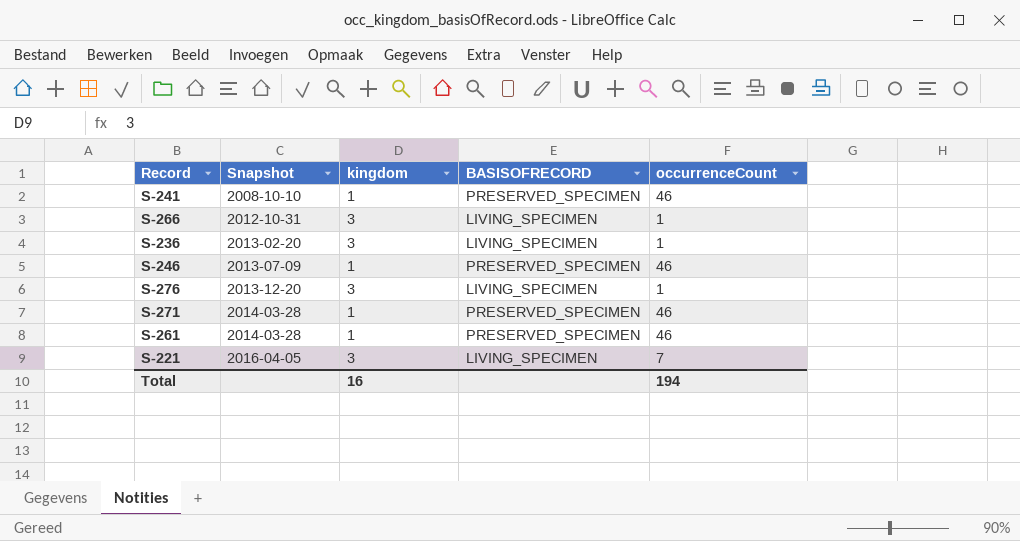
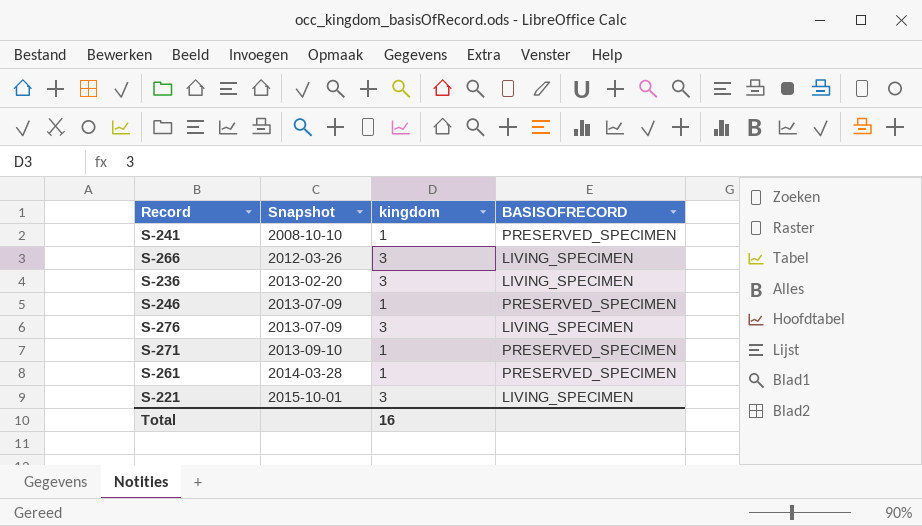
column occurrenceCount | position: 5 -> none
S-266 | Snapshot: 2012-10-31 -> 2012-03-26
S-276 | Snapshot: 2013-12-20 -> 2013-07-09
S-271 | Snapshot: 2014-03-28 -> 2013-09-10
S-221 | Snapshot: 2016-04-05 -> 2015-10-01

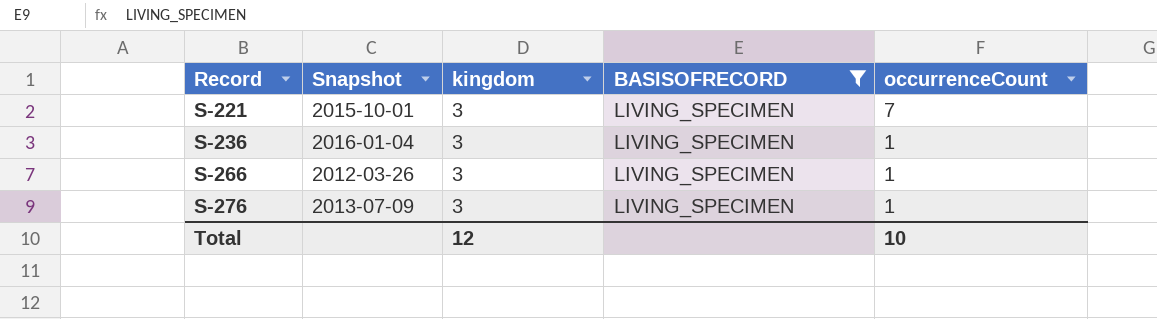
filter: none -> BASISOFRECORD = LIVING_SPECIMEN
row order: Snapshot ascending -> Record ascending
column occurrenceCount | position: none -> 5
S-236 | Snapshot: 2013-02-20 -> 2016-01-04
Total | kingdom: 16 -> 12

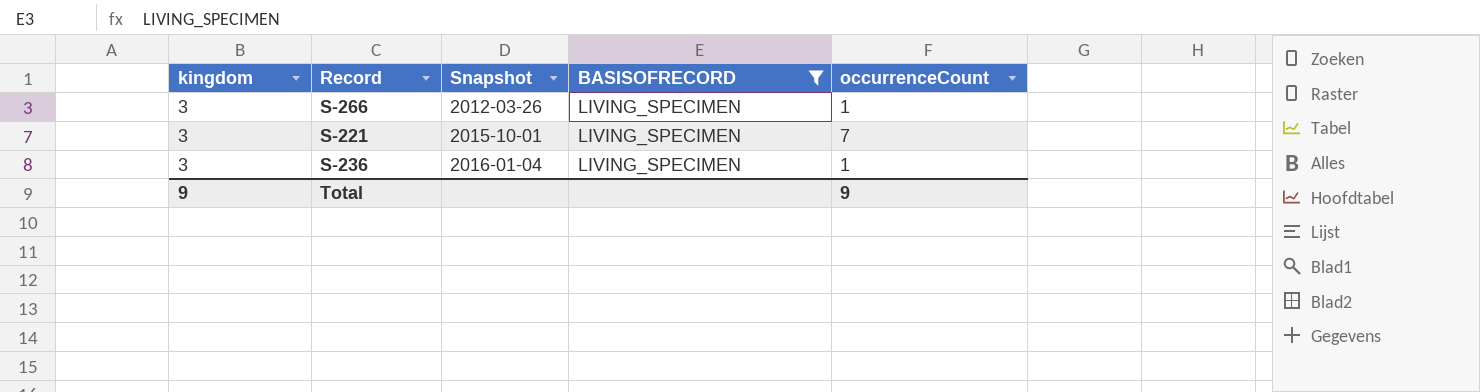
row order: Record ascending -> Snapshot ascending
column kingdom | position: 3 -> 1
row S-276: 2013-07-09 | 3 | LIVING_SPECIMEN | 1 -> none
Total | kingdom: 12 -> 9
Total | occurrenceCount: 10 -> 9

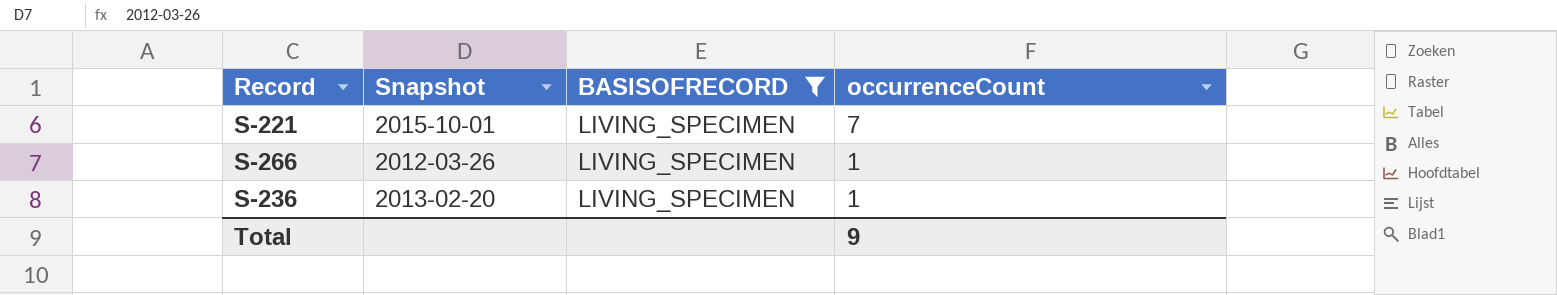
row order: Snapshot ascending -> occurrenceCount descending
column kingdom | position: 1 -> none
S-236 | Snapshot: 2016-01-04 -> 2013-02-20

